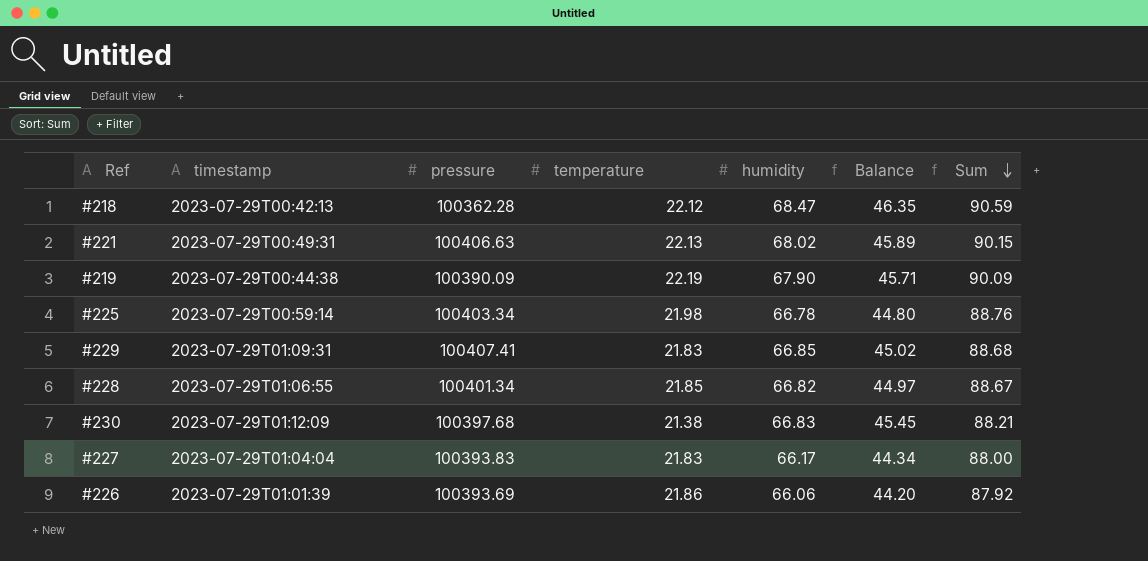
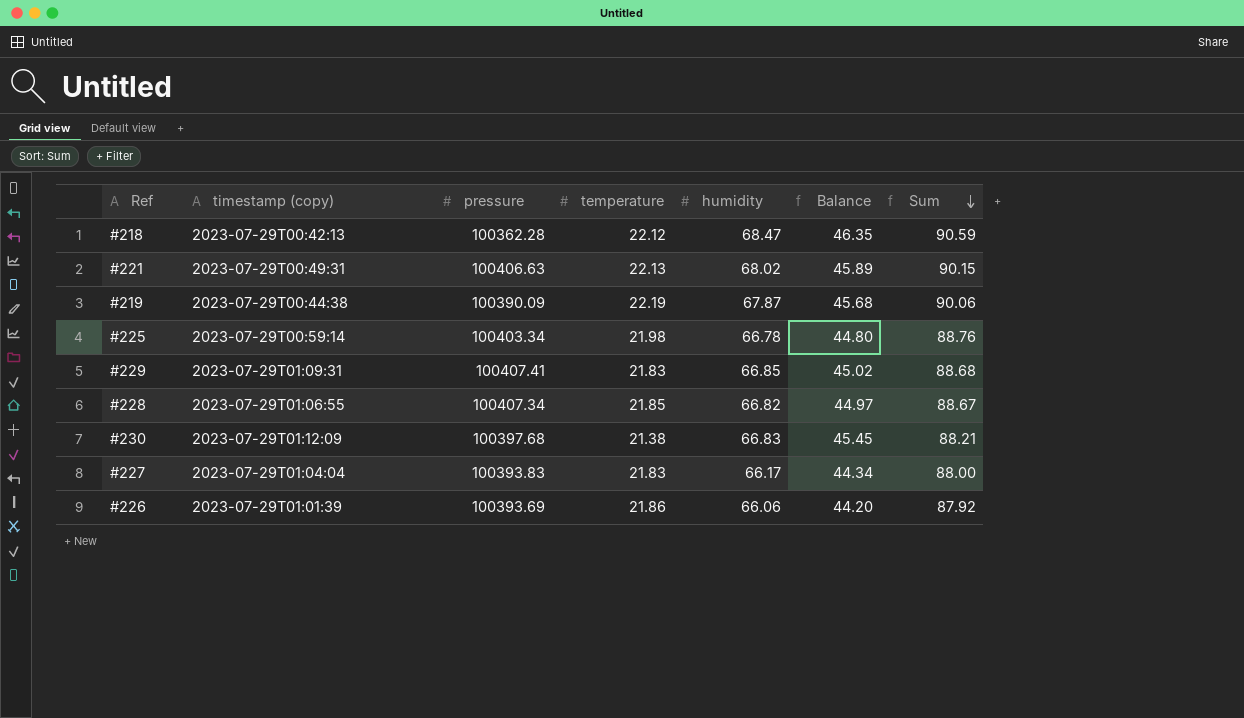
column name: timestamp -> timestamp (copy)
#219 | humidity: 67.90 -> 67.87
#219 | Balance: 45.71 -> 45.68
#219 | Sum: 90.09 -> 90.06
#228 | pressure: 100401.34 -> 100407.34

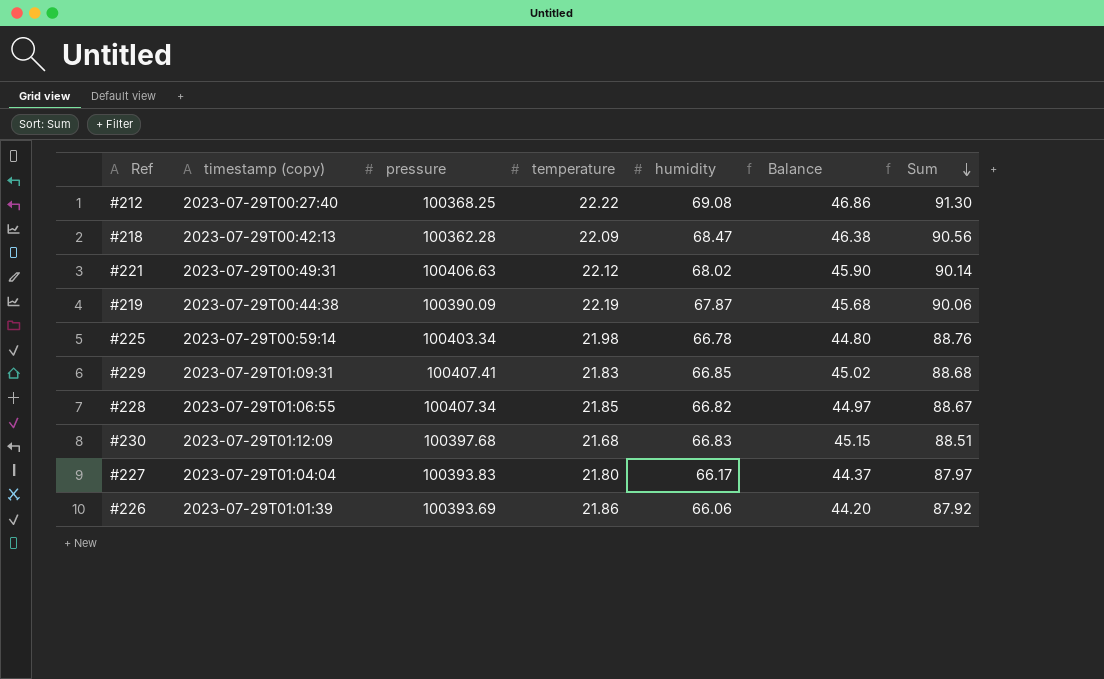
row #212: none -> 2023-07-29T00:27:40 | 100368.25 | 22.22 | 69.08 | 46.86 | 91.30
#218 | temperature: 22.12 -> 22.09
#218 | Balance: 46.35 -> 46.38
#218 | Sum: 90.59 -> 90.56
#221 | temperature: 22.13 -> 22.12
#221 | Balance: 45.89 -> 45.90
#221 | Sum: 90.15 -> 90.14
#230 | temperature: 21.38 -> 21.68
#230 | Balance: 45.45 -> 45.15
#230 | Sum: 88.21 -> 88.51
#227 | temperature: 21.83 -> 21.80
#227 | Balance: 44.34 -> 44.37
#227 | Sum: 88.00 -> 87.97

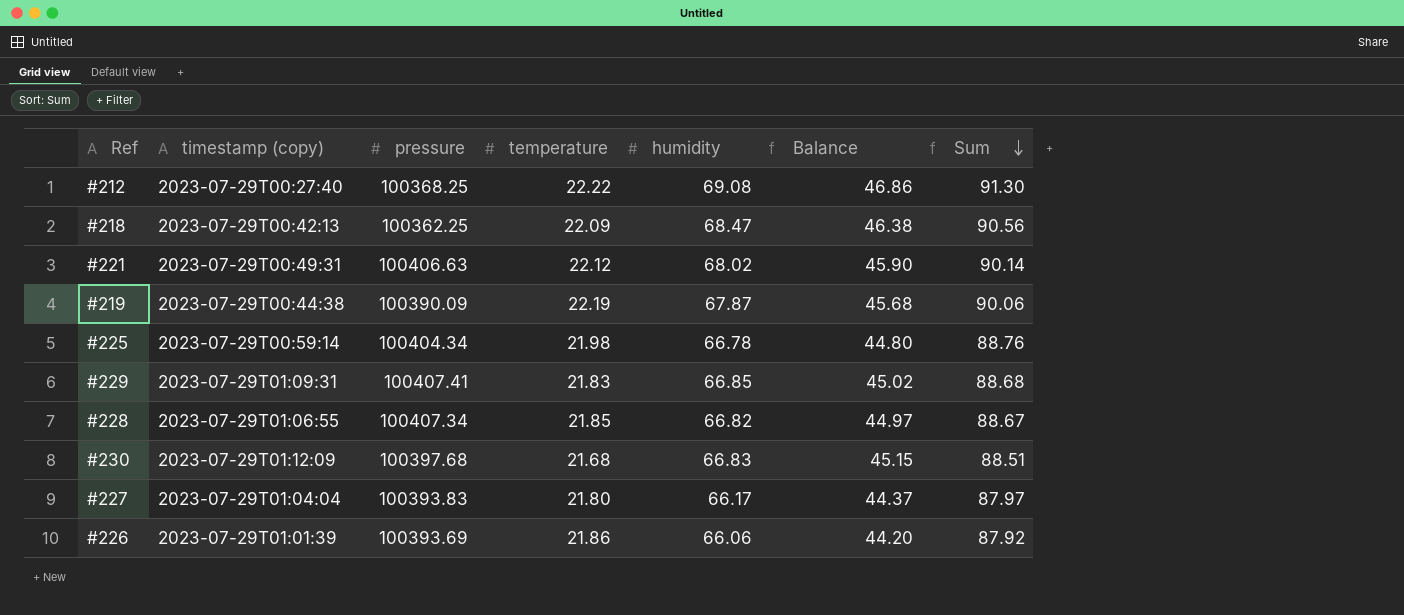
#218 | pressure: 100362.28 -> 100362.25
#225 | pressure: 100403.34 -> 100404.34

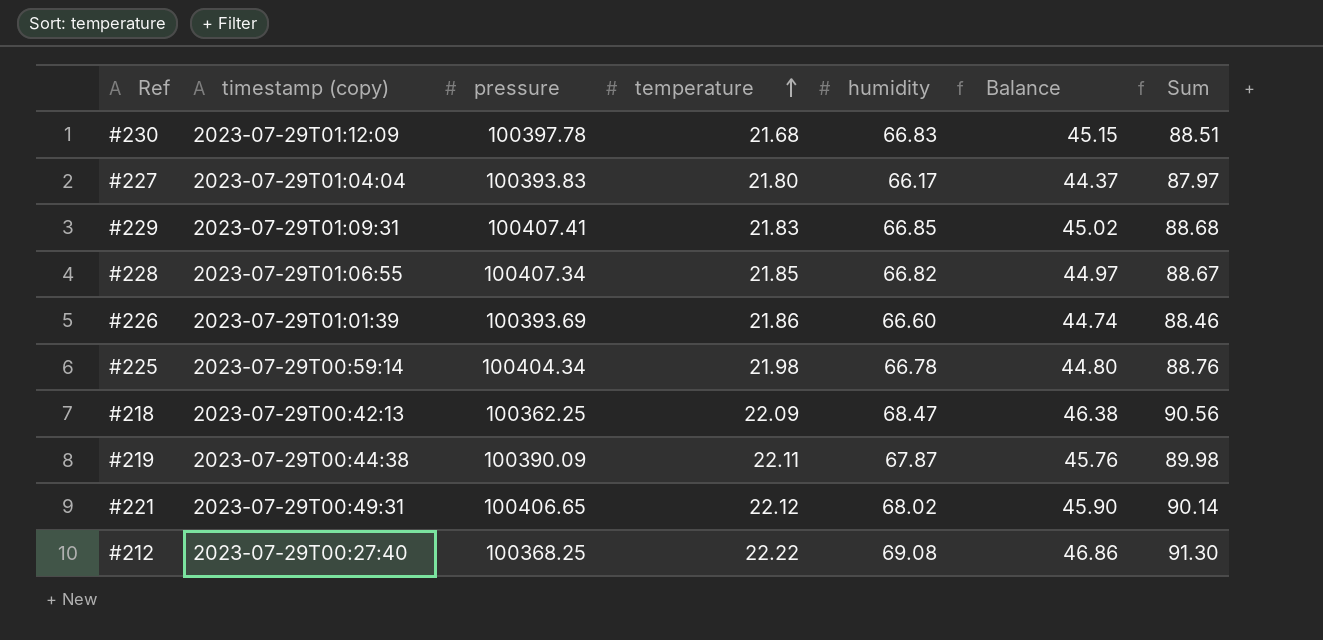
row order: Sum descending -> temperature ascending
#230 | pressure: 100397.68 -> 100397.78
#226 | humidity: 66.06 -> 66.60
#226 | Balance: 44.20 -> 44.74
#226 | Sum: 87.92 -> 88.46
#219 | temperature: 22.19 -> 22.11
#219 | Balance: 45.68 -> 45.76
#219 | Sum: 90.06 -> 89.98
#221 | pressure: 100406.63 -> 100406.65

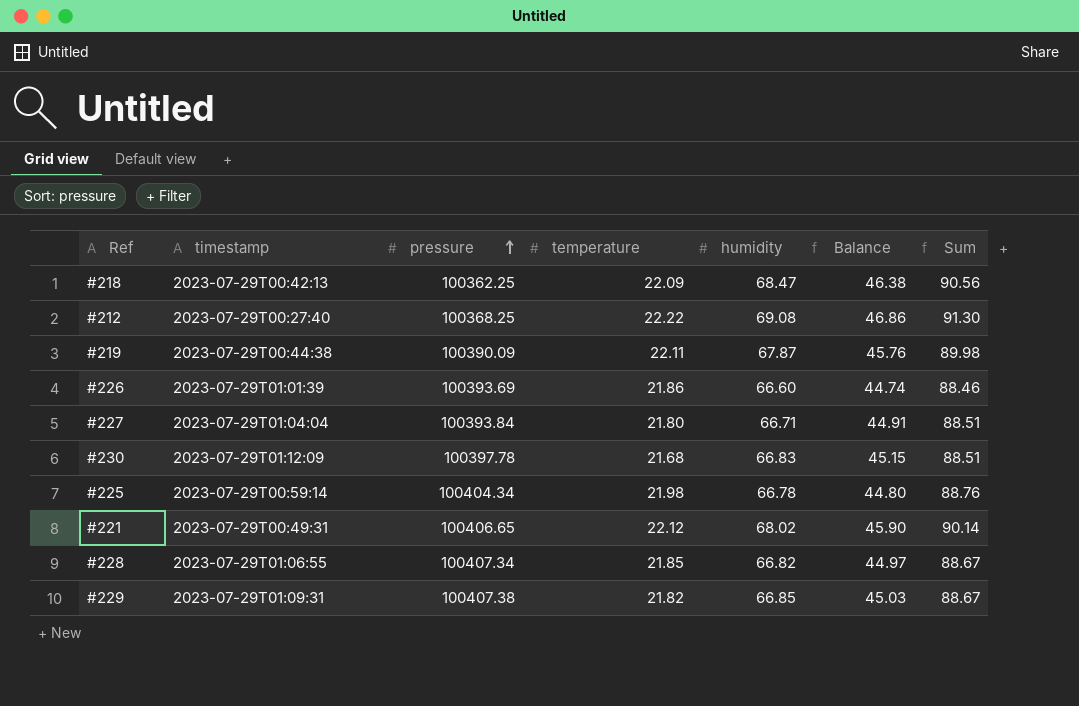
row order: temperature ascending -> pressure ascending
column name: timestamp (copy) -> timestamp
#227 | pressure: 100393.83 -> 100393.84
#227 | humidity: 66.17 -> 66.71
#227 | Balance: 44.37 -> 44.91
#227 | Sum: 87.97 -> 88.51
#229 | pressure: 100407.41 -> 100407.38
#229 | temperature: 21.83 -> 21.82
#229 | Balance: 45.02 -> 45.03
#229 | Sum: 88.68 -> 88.67

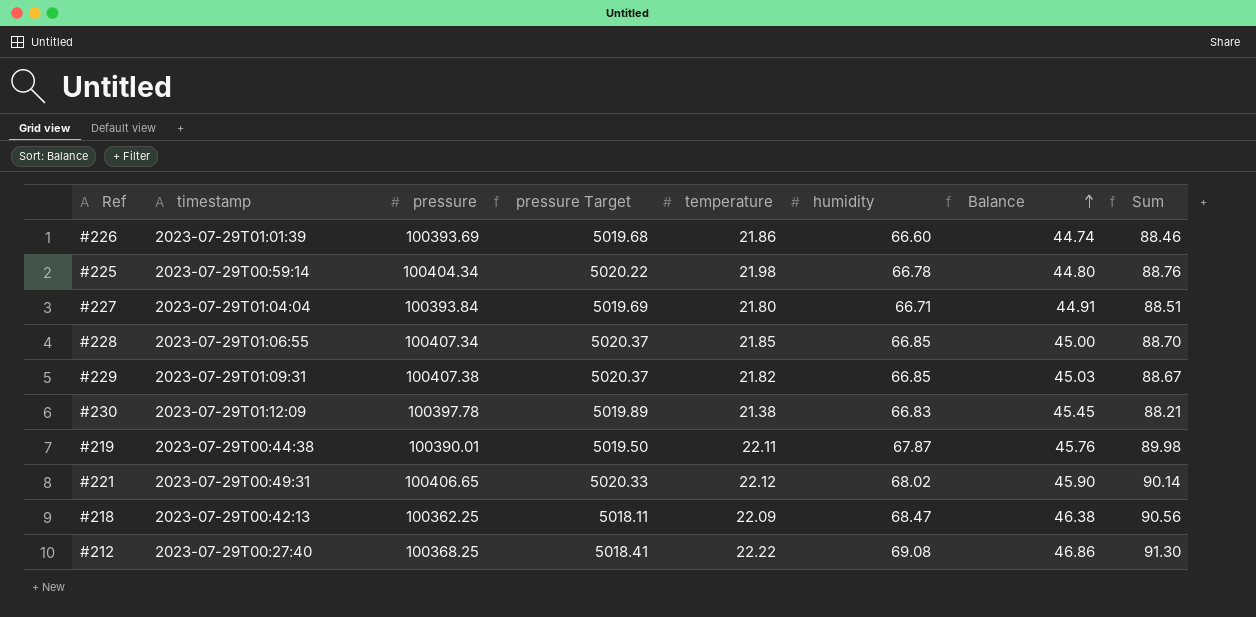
row order: pressure ascending -> Balance ascending
column pressure Target | formula: none -> [pressure] * 0.05
#228 | humidity: 66.82 -> 66.85
#228 | Balance: 44.97 -> 45.00
#228 | Sum: 88.67 -> 88.70
#230 | temperature: 21.68 -> 21.38
#230 | Balance: 45.15 -> 45.45
#230 | Sum: 88.51 -> 88.21
#219 | pressure: 100390.09 -> 100390.01

